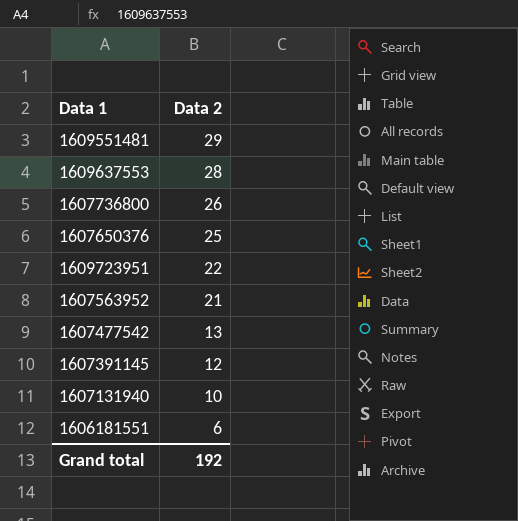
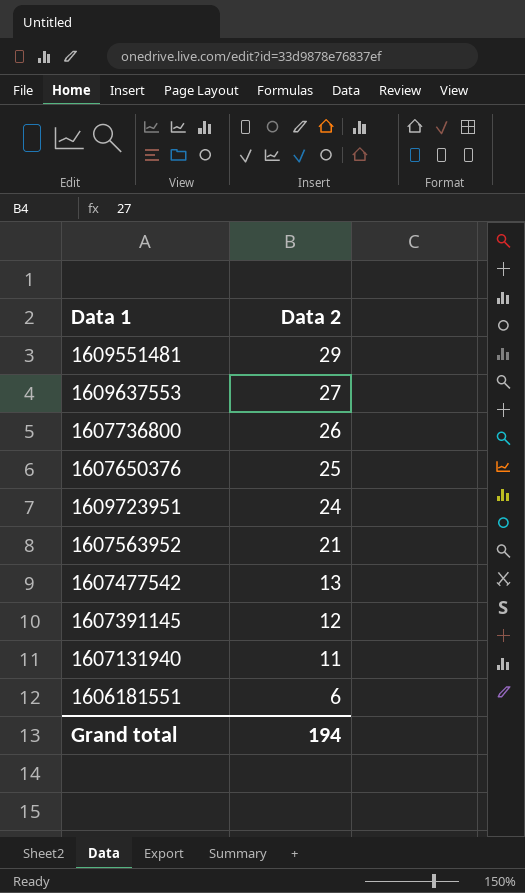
1609637553 | Data 2: 28 -> 27
1609723951 | Data 2: 22 -> 24
1607131940 | Data 2: 10 -> 11
Grand total | Data 2: 192 -> 194

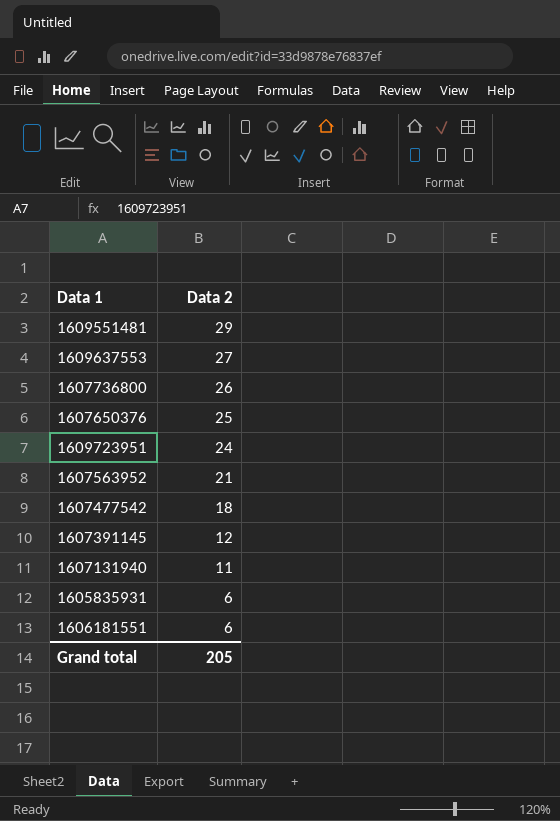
1607477542 | Data 2: 13 -> 18
row 1605835931: none -> 6
Grand total | Data 2: 194 -> 205

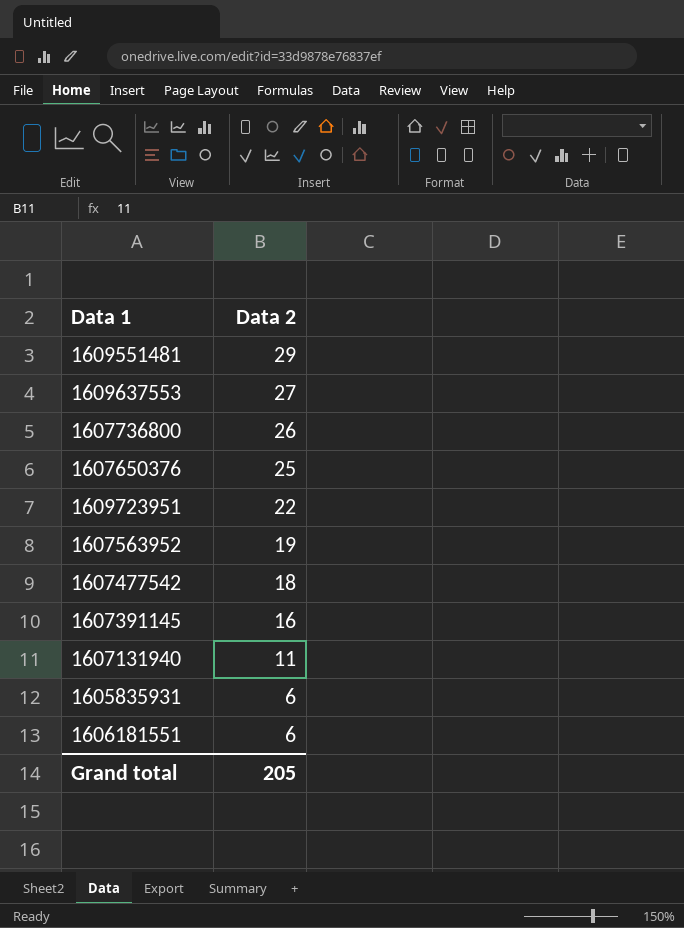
1609723951 | Data 2: 24 -> 22
1607563952 | Data 2: 21 -> 19
1607391145 | Data 2: 12 -> 16

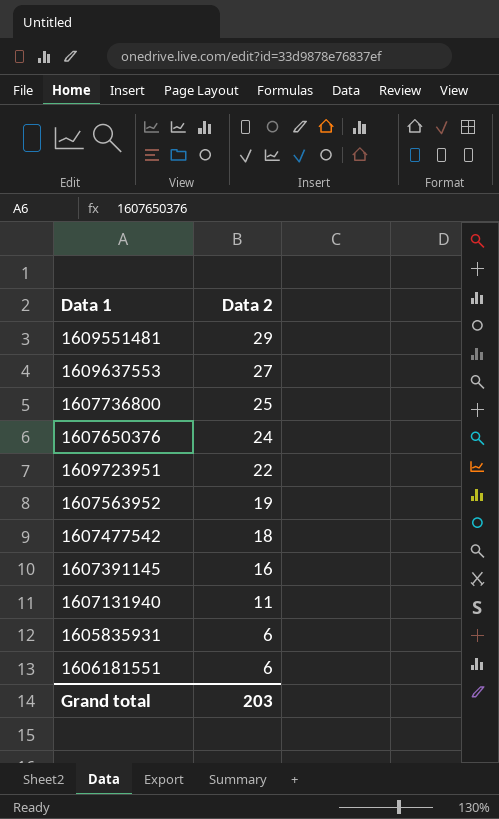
1607736800 | Data 2: 26 -> 25
1607650376 | Data 2: 25 -> 24
Grand total | Data 2: 205 -> 203

